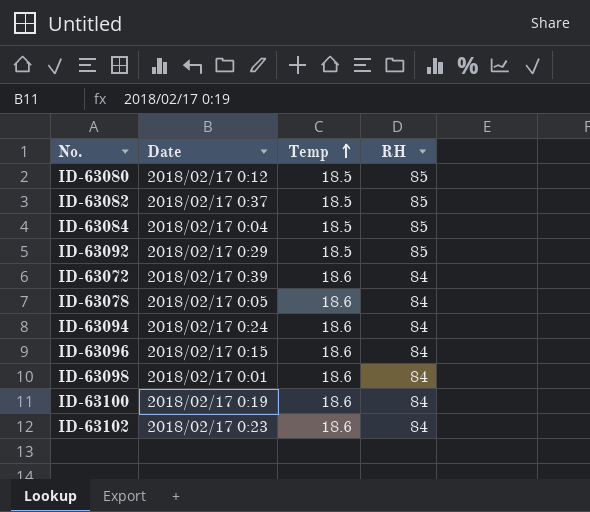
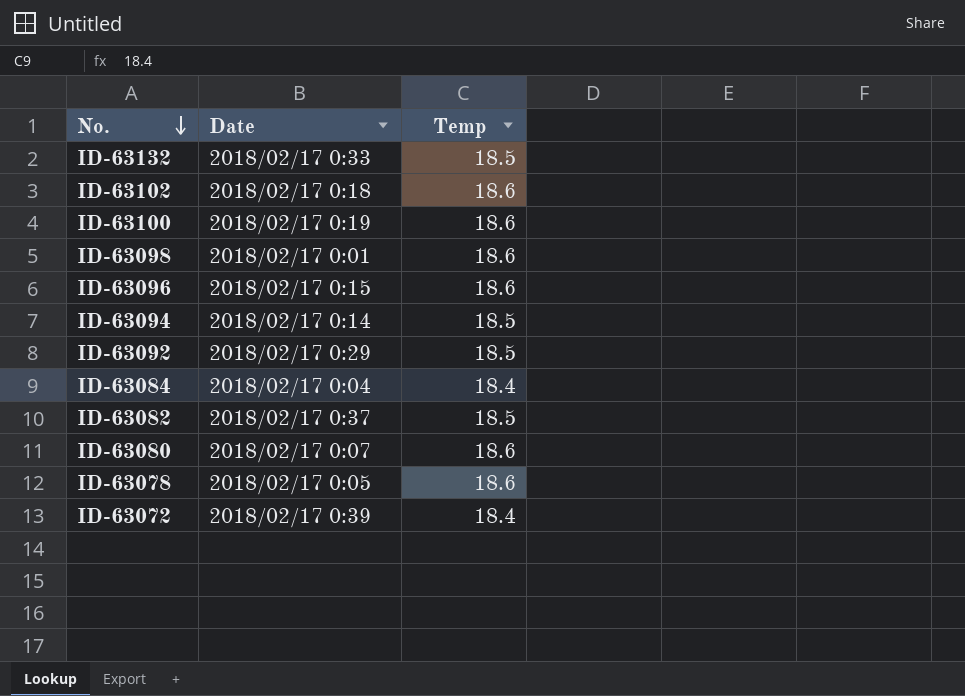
row order: Temp ascending -> No. descending
column RH | position: 4 -> none
row ID-63132: none -> 2018/02/17 0:33 | 18.5
ID-63102 | Date: 2018/02/17 0:23 -> 2018/02/17 0:18
ID-63094 | Date: 2018/02/17 0:24 -> 2018/02/17 0:14
ID-63094 | Temp: 18.6 -> 18.5
ID-63084 | Temp: 18.5 -> 18.4
ID-63080 | Date: 2018/02/17 0:12 -> 2018/02/17 0:07
ID-63080 | Temp: 18.5 -> 18.6
ID-63072 | Temp: 18.6 -> 18.4

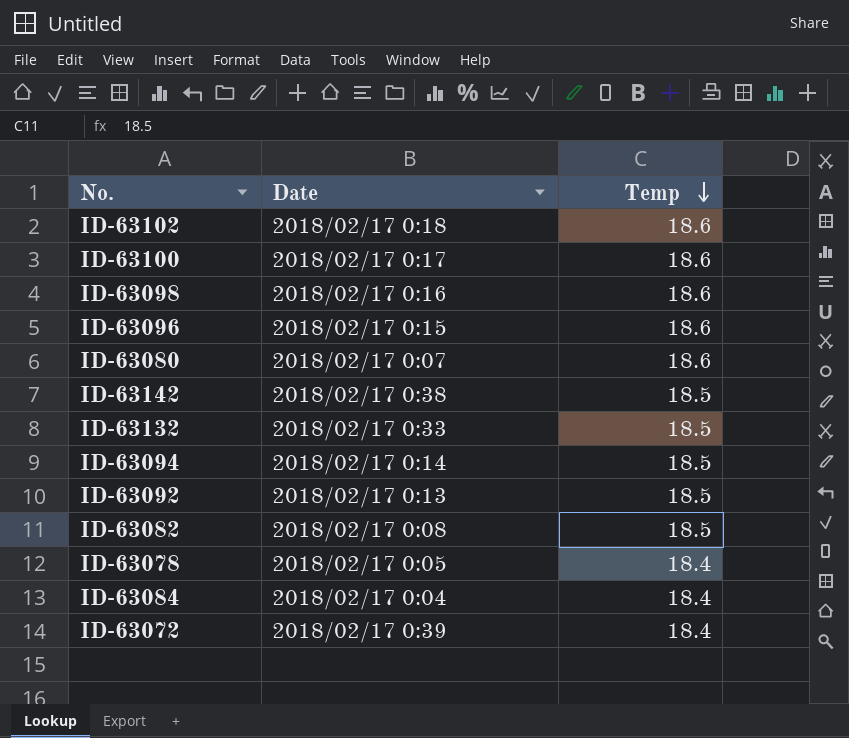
row order: No. descending -> Temp descending
ID-63100 | Date: 2018/02/17 0:19 -> 2018/02/17 0:17
ID-63098 | Date: 2018/02/17 0:01 -> 2018/02/17 0:16
row ID-63142: none -> 2018/02/17 0:38 | 18.5
ID-63092 | Date: 2018/02/17 0:29 -> 2018/02/17 0:13
ID-63082 | Date: 2018/02/17 0:37 -> 2018/02/17 0:08
ID-63078 | Temp: 18.6 -> 18.4

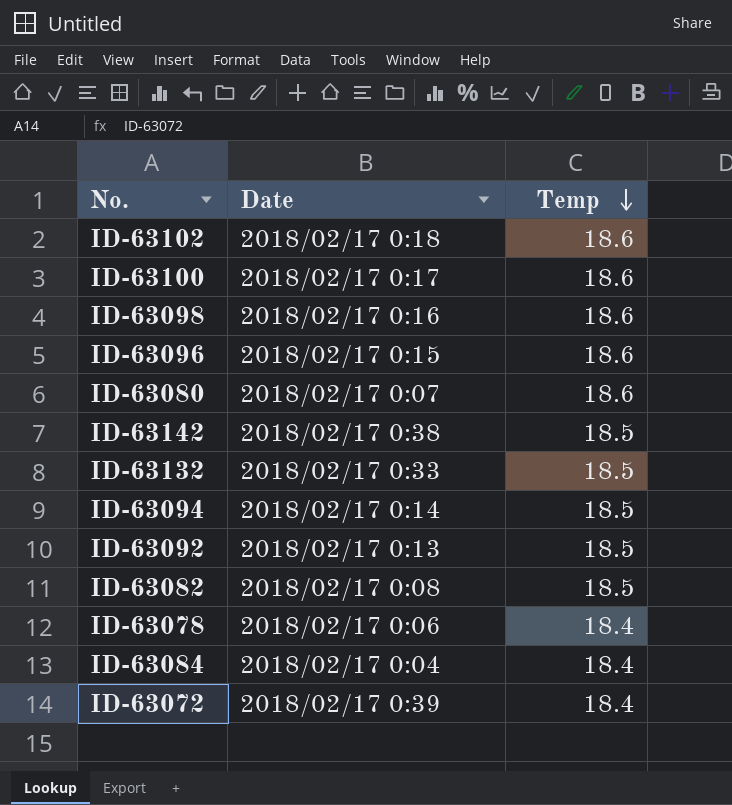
ID-63078 | Date: 2018/02/17 0:05 -> 2018/02/17 0:06

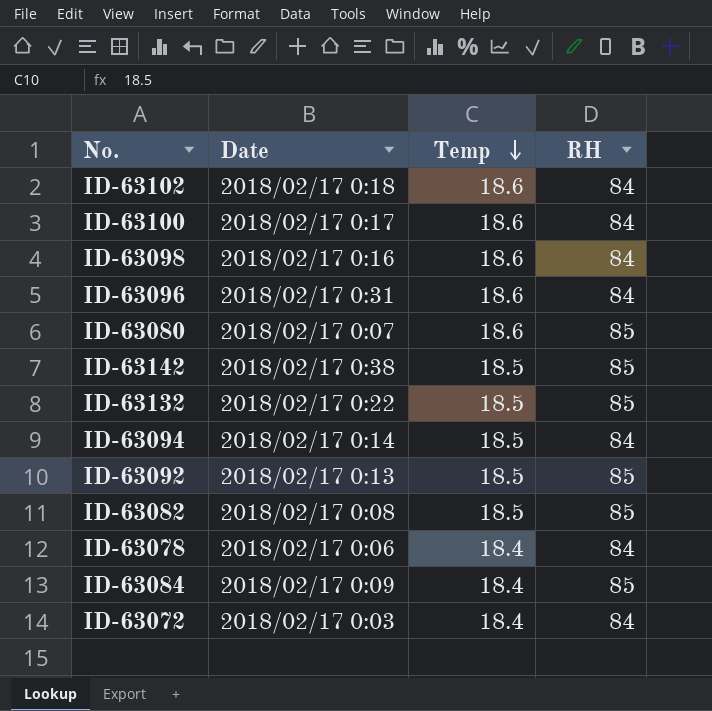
column RH | position: none -> 4
ID-63096 | Date: 2018/02/17 0:15 -> 2018/02/17 0:31
ID-63132 | Date: 2018/02/17 0:33 -> 2018/02/17 0:22
ID-63084 | Date: 2018/02/17 0:04 -> 2018/02/17 0:09
ID-63072 | Date: 2018/02/17 0:39 -> 2018/02/17 0:03

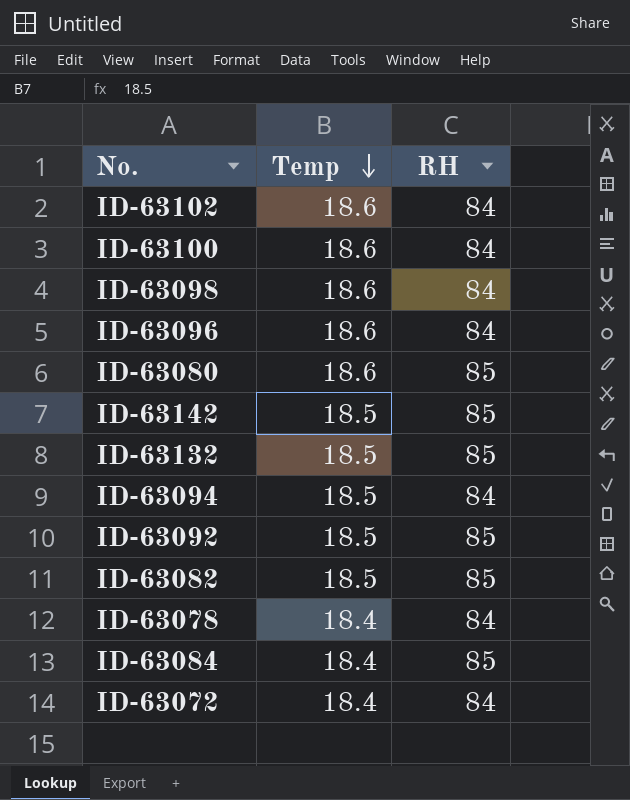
column Date | position: 2 -> none

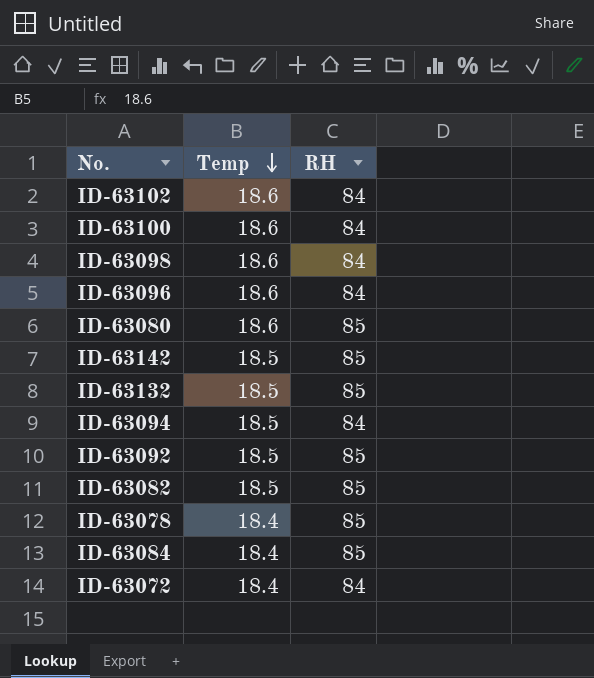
ID-63078 | RH: 84 -> 85

